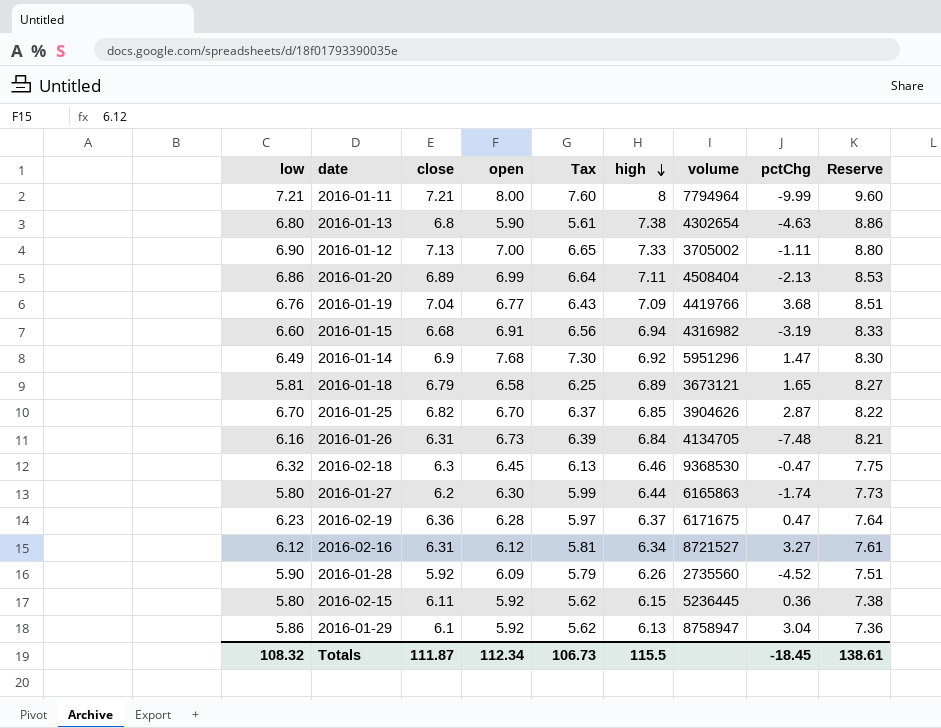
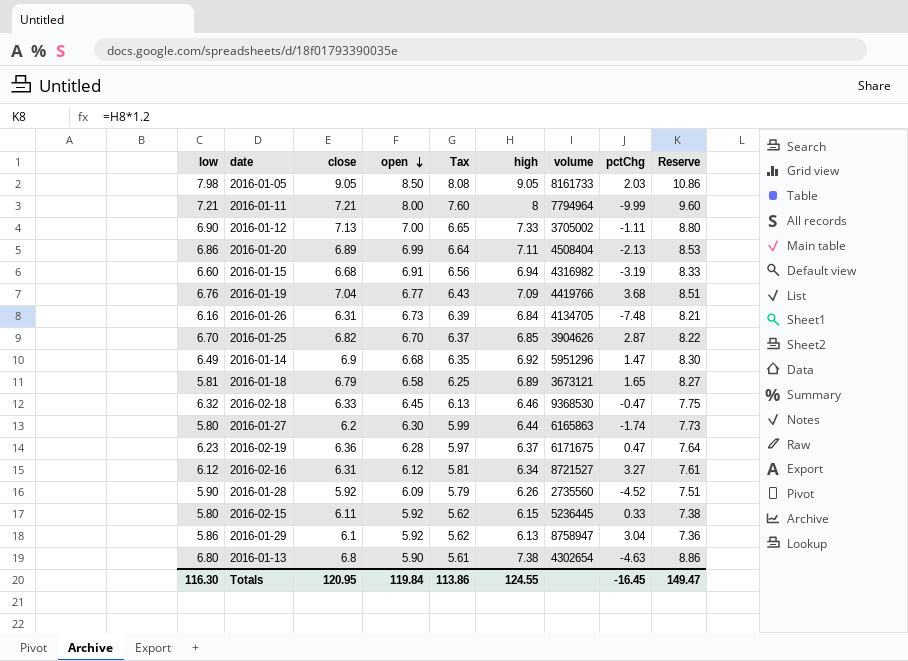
row order: high descending -> open descending
row 2016-01-05: none -> 7.98 | 9.05 | 8.50 | 8.08 | 9.05 | 8161733 | 2.03 | 10.86
2016-01-14 | open: 7.68 -> 6.68
2016-01-14 | Tax: 7.30 -> 6.35
2016-02-18 | close: 6.3 -> 6.33
2016-02-15 | pctChg: 0.36 -> 0.33
Totals | low: 108.32 -> 116.30
Totals | close: 111.87 -> 120.95
Totals | open: 112.34 -> 119.84
Totals | Tax: 106.73 -> 113.86
Totals | high: 115.5 -> 124.55
Totals | pctChg: -18.45 -> -16.45
Totals | Reserve: 138.61 -> 149.47

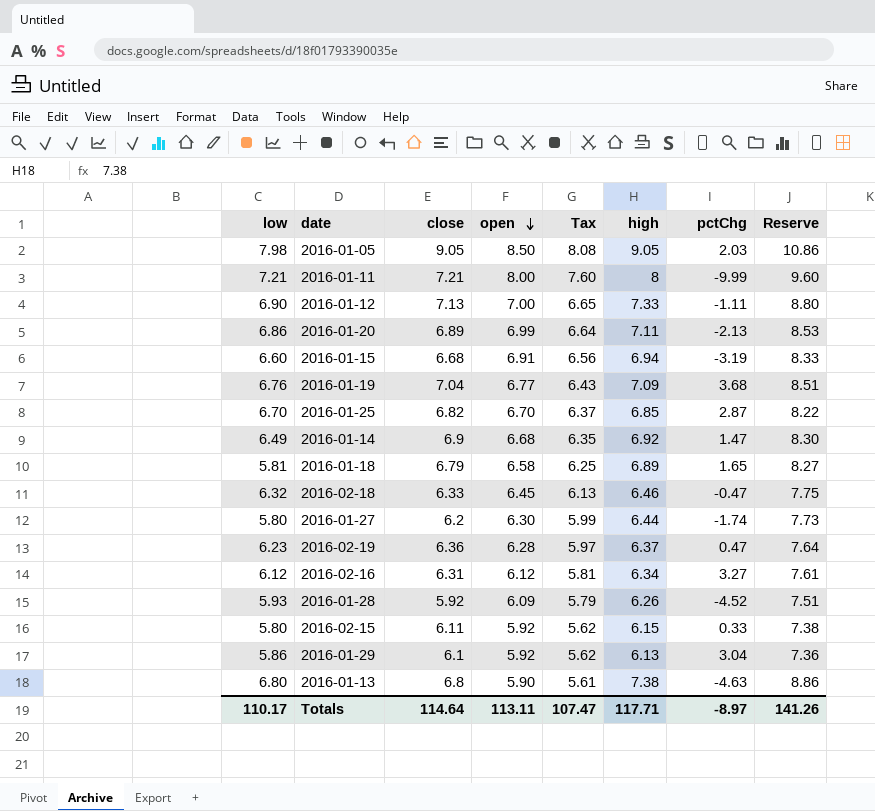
column volume | position: 7 -> none
row 2016-01-26: 6.16 | 6.31 | 6.73 | 6.39 | 6.84 | 4134705 | -7.48 | 8.21 -> none
2016-01-28 | low: 5.90 -> 5.93
Totals | low: 116.30 -> 110.17
Totals | close: 120.95 -> 114.64
Totals | open: 119.84 -> 113.11
Totals | Tax: 113.86 -> 107.47
Totals | high: 124.55 -> 117.71
Totals | pctChg: -16.45 -> -8.97
Totals | Reserve: 149.47 -> 141.26

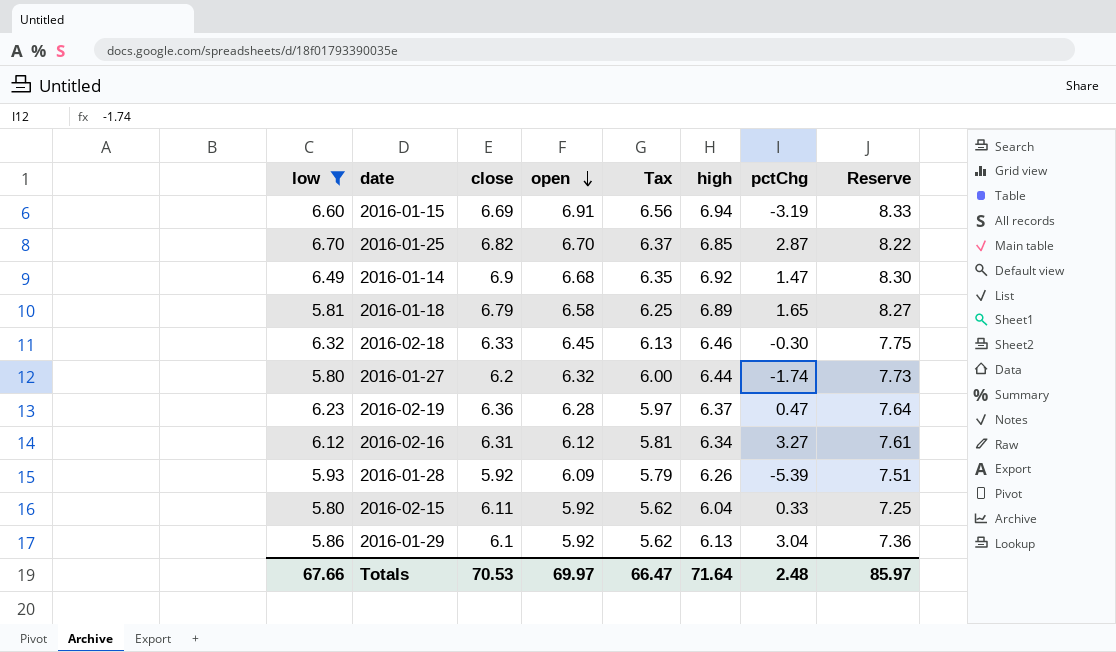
filter: none -> low <= 6.70
2016-01-15 | close: 6.68 -> 6.69
2016-02-18 | pctChg: -0.47 -> -0.30
2016-01-27 | open: 6.30 -> 6.32
2016-01-27 | Tax: 5.99 -> 6.00
2016-01-28 | pctChg: -4.52 -> -5.39
2016-02-15 | high: 6.15 -> 6.04
2016-02-15 | Reserve: 7.38 -> 7.25
Totals | low: 110.17 -> 67.66
Totals | close: 114.64 -> 70.53
Totals | open: 113.11 -> 69.97
Totals | Tax: 107.47 -> 66.47
Totals | high: 117.71 -> 71.64
Totals | pctChg: -8.97 -> 2.48
Totals | Reserve: 141.26 -> 85.97

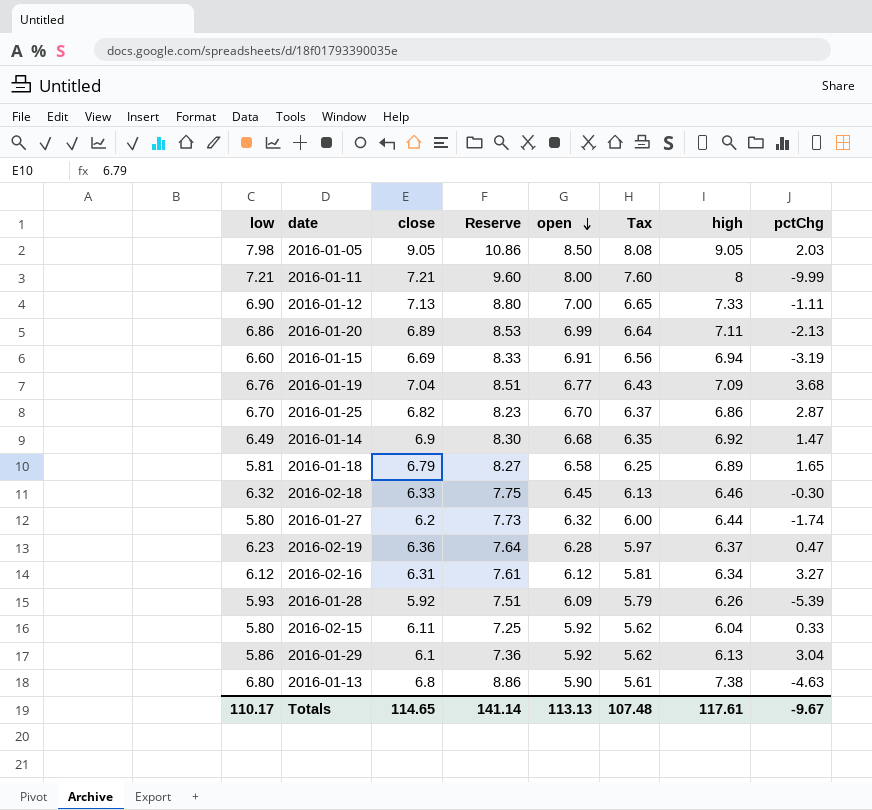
filter: low <= 6.70 -> none
column Reserve | position: 8 -> 4
2016-01-25 | Reserve: 8.22 -> 8.23
2016-01-25 | high: 6.85 -> 6.86
Totals | low: 67.66 -> 110.17
Totals | close: 70.53 -> 114.65
Totals | Reserve: 85.97 -> 141.14
Totals | open: 69.97 -> 113.13
Totals | Tax: 66.47 -> 107.48
Totals | high: 71.64 -> 117.61
Totals | pctChg: 2.48 -> -9.67

